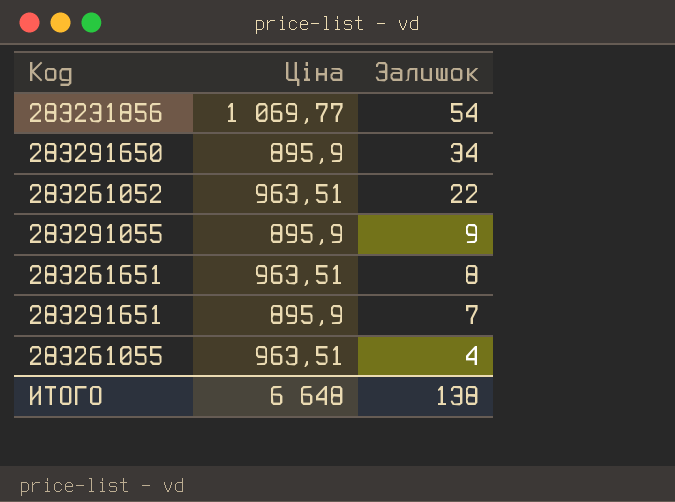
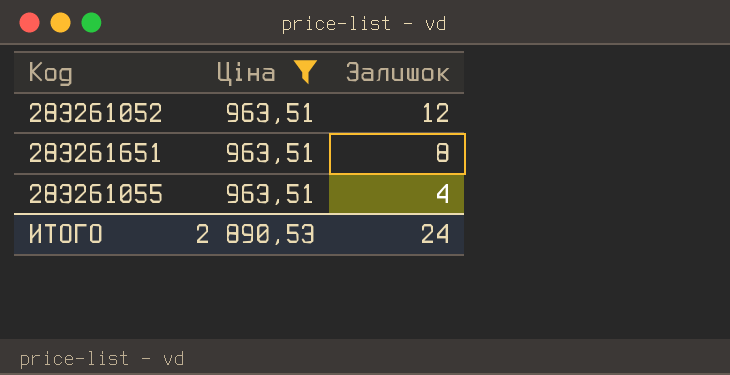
filter: none -> Ціна = 963,51
283261052 | Залишок: 22 -> 12
ИТОГО | Ціна: 6 648 -> 2 890,53
ИТОГО | Залишок: 138 -> 24

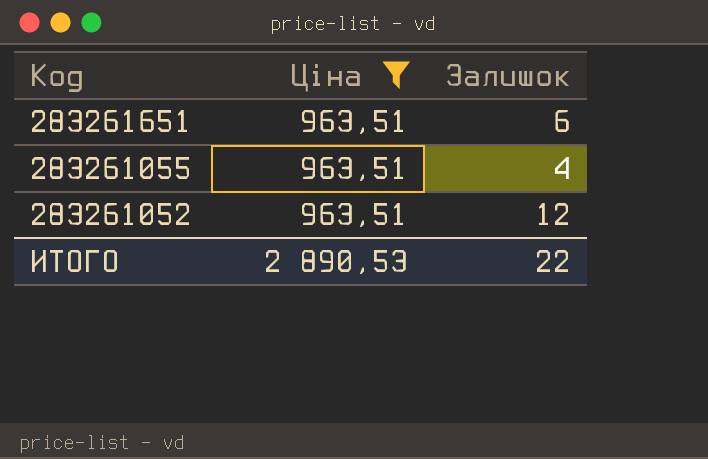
row order: Залишок descending -> Код descending
283261651 | Залишок: 8 -> 6
ИТОГО | Залишок: 24 -> 22

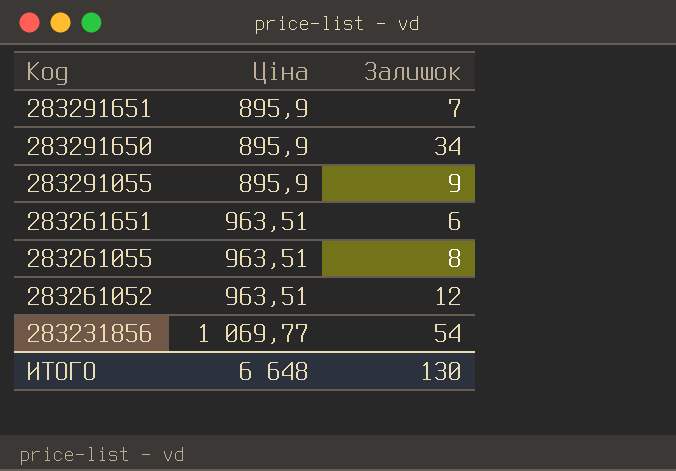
filter: Ціна = 963,51 -> none
283261055 | Залишок: 4 -> 8
ИТОГО | Ціна: 2 890,53 -> 6 648
ИТОГО | Залишок: 22 -> 130

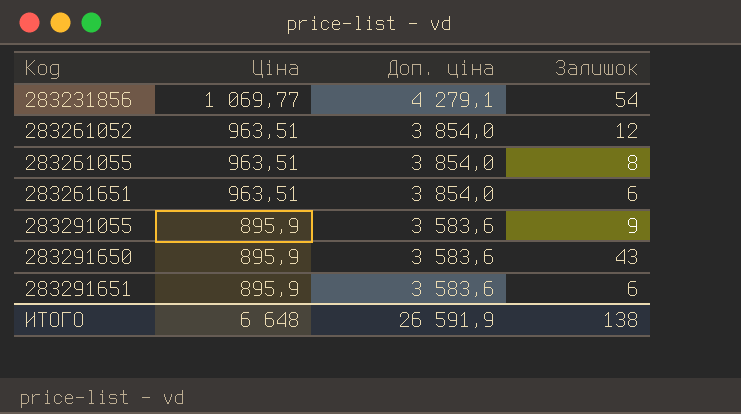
row order: Код descending -> Код ascending
column Доп. ціна | position: none -> 3
283291650 | Залишок: 34 -> 43
283291651 | Залишок: 7 -> 6
ИТОГО | Залишок: 130 -> 138

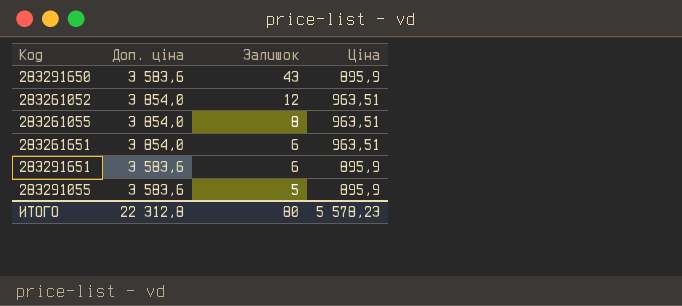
row order: Код ascending -> Залишок descending
column Ціна | position: 2 -> 4
row 283231856: 1 069,77 | 4 279,1 | 54 -> none
283291055 | Залишок: 9 -> 5
ИТОГО | Доп. ціна: 26 591,9 -> 22 312,8
ИТОГО | Залишок: 138 -> 80
ИТОГО | Ціна: 6 648 -> 5 578,23

